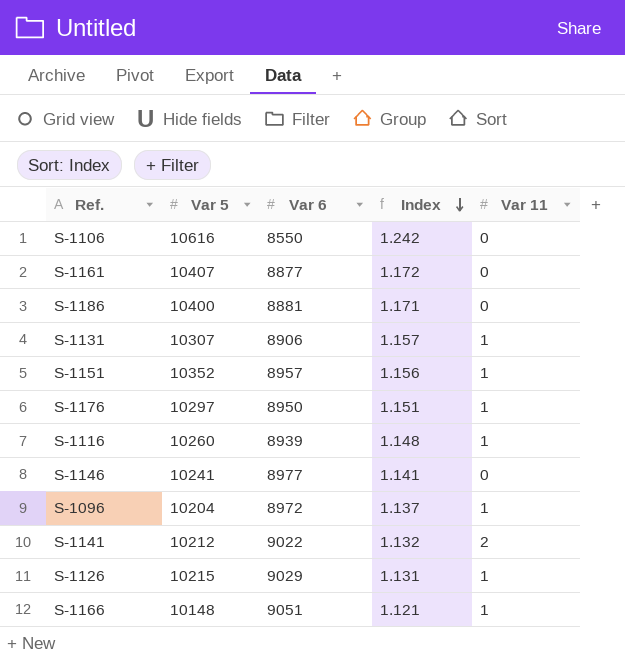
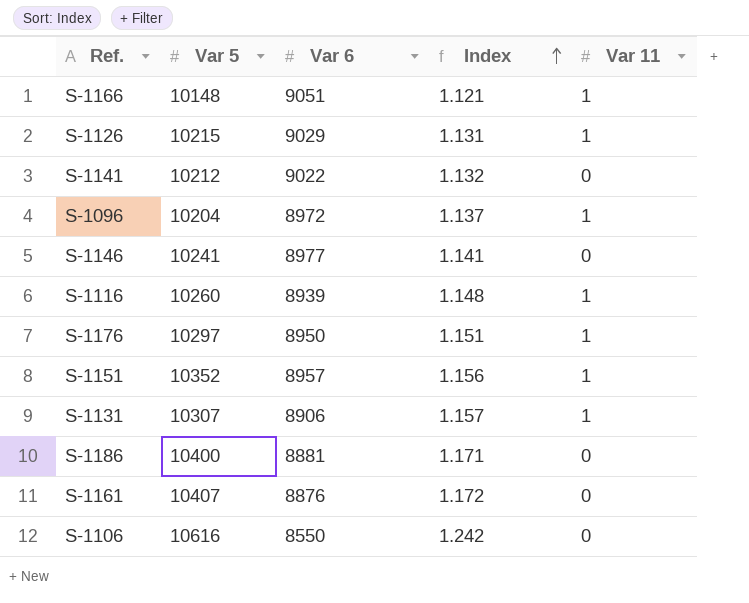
row order: Index descending -> Index ascending
S-1141 | Var 11: 2 -> 0
S-1161 | Var 6: 8877 -> 8876

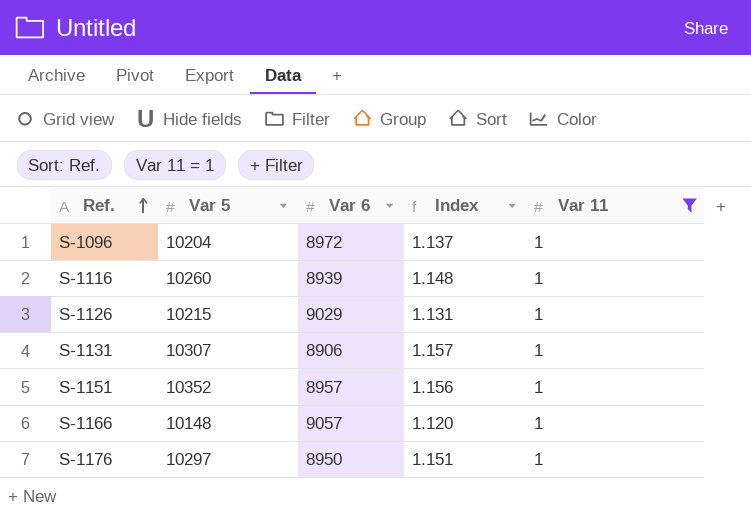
filter: none -> Var 11 = 1
row order: Index ascending -> Ref. ascending
S-1166 | Var 6: 9051 -> 9057
S-1166 | Index: 1.121 -> 1.120

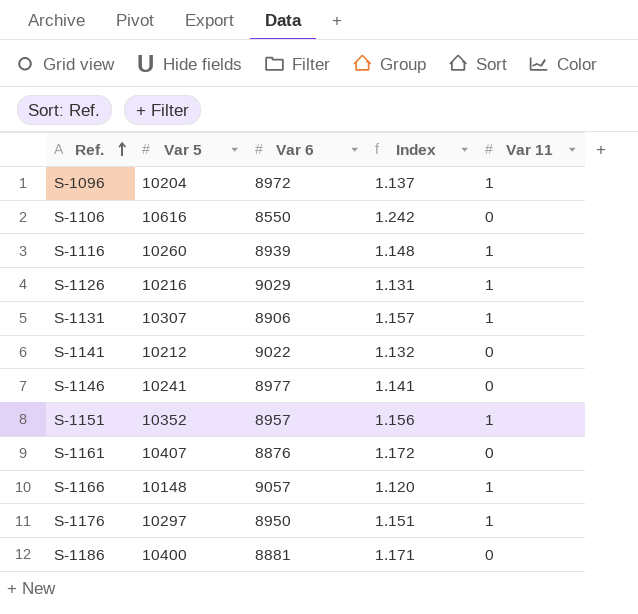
filter: Var 11 = 1 -> none
S-1126 | Var 5: 10215 -> 10216

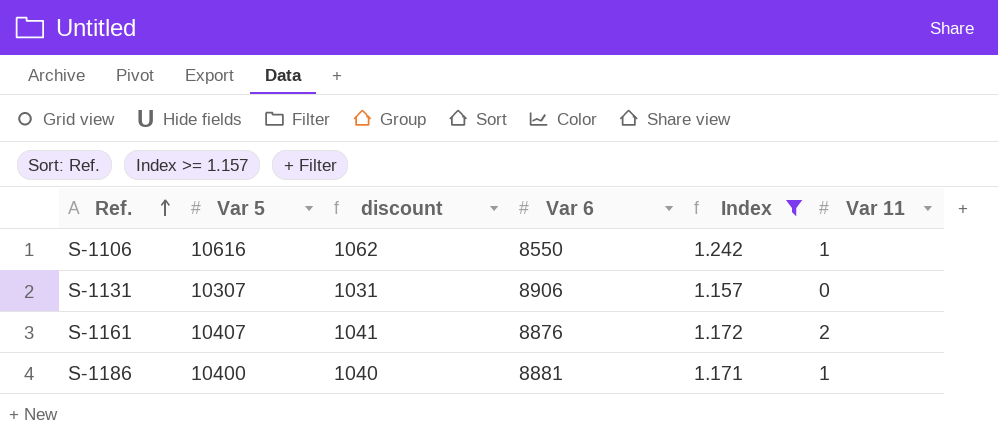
filter: none -> Index >= 1.157
column discount | formula: none -> [Var 5] * 0.1
S-1106 | Var 11: 0 -> 1
S-1131 | Var 11: 1 -> 0
S-1161 | Var 11: 0 -> 2
S-1186 | Var 11: 0 -> 1

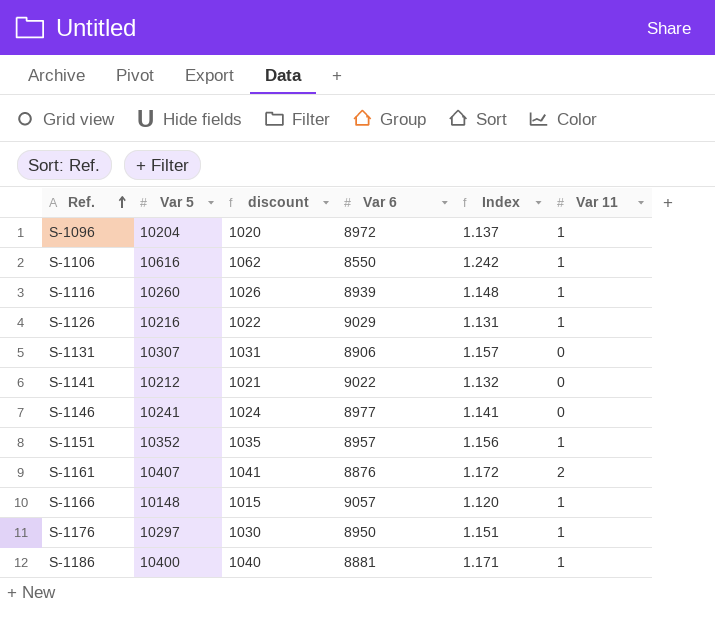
filter: Index >= 1.157 -> none

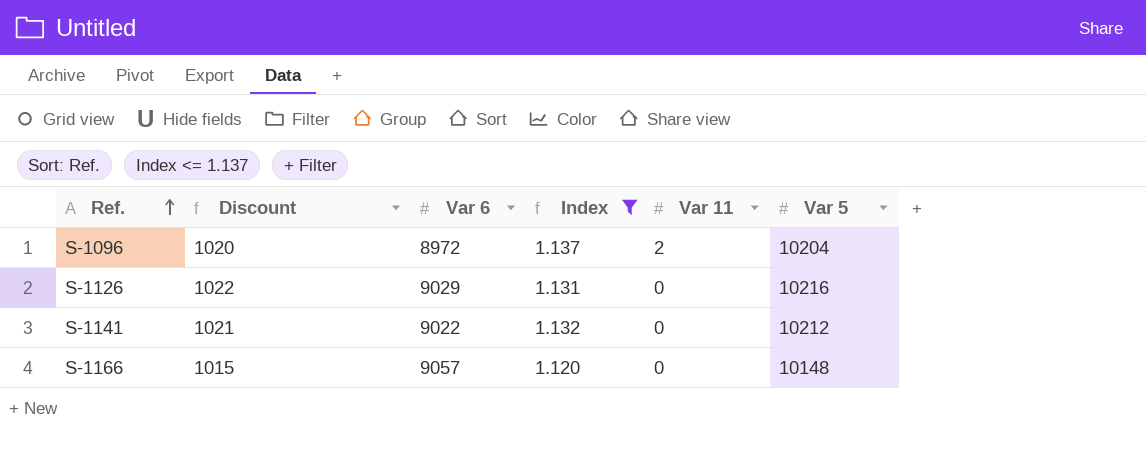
filter: none -> Index <= 1.137
column name: discount -> Discount
column Var 5 | position: 2 -> 6
S-1096 | Var 11: 1 -> 2
S-1126 | Var 11: 1 -> 0
S-1166 | Var 11: 1 -> 0

